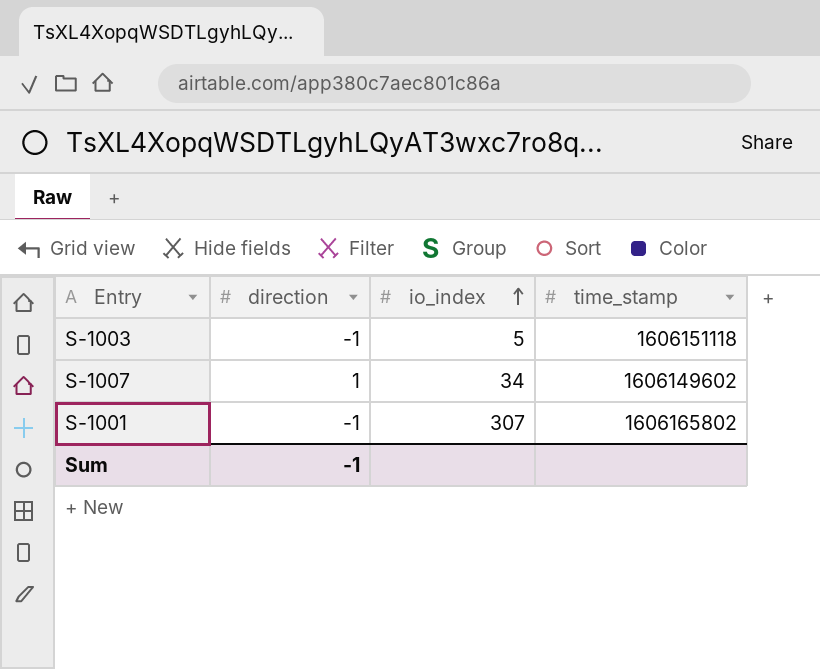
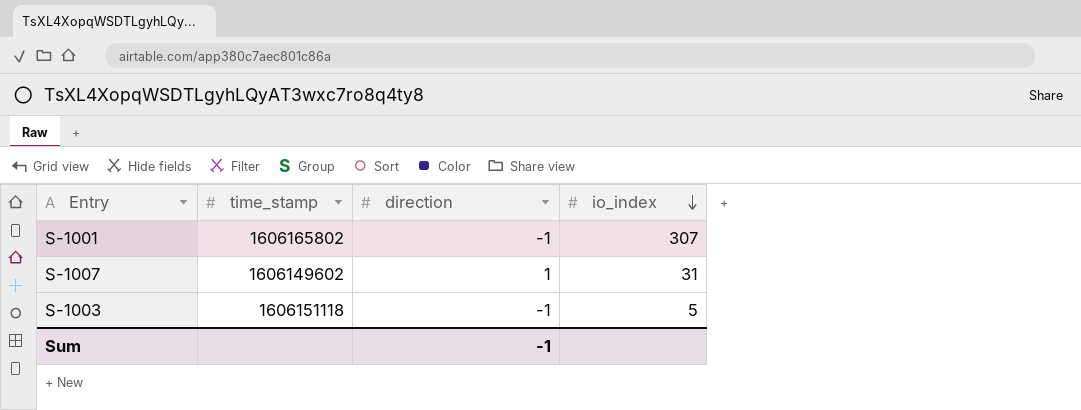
row order: io_index ascending -> io_index descending
column time_stamp | position: 4 -> 2
S-1007 | io_index: 34 -> 31

